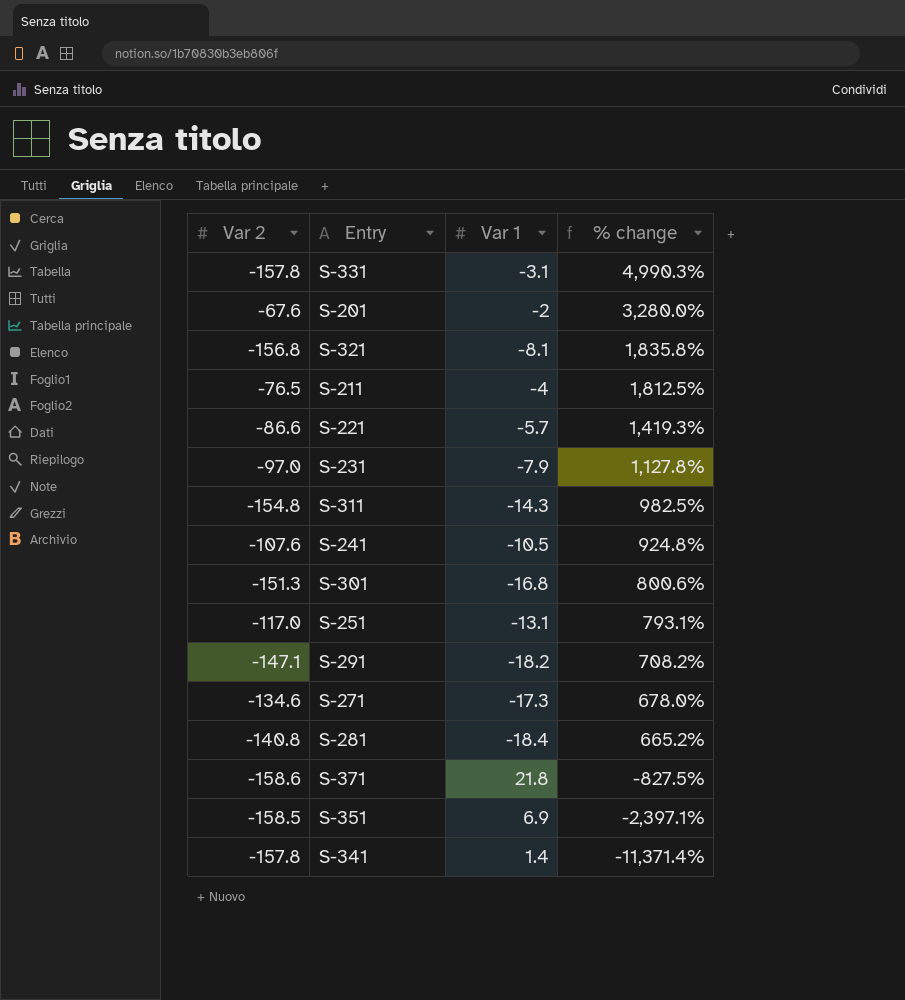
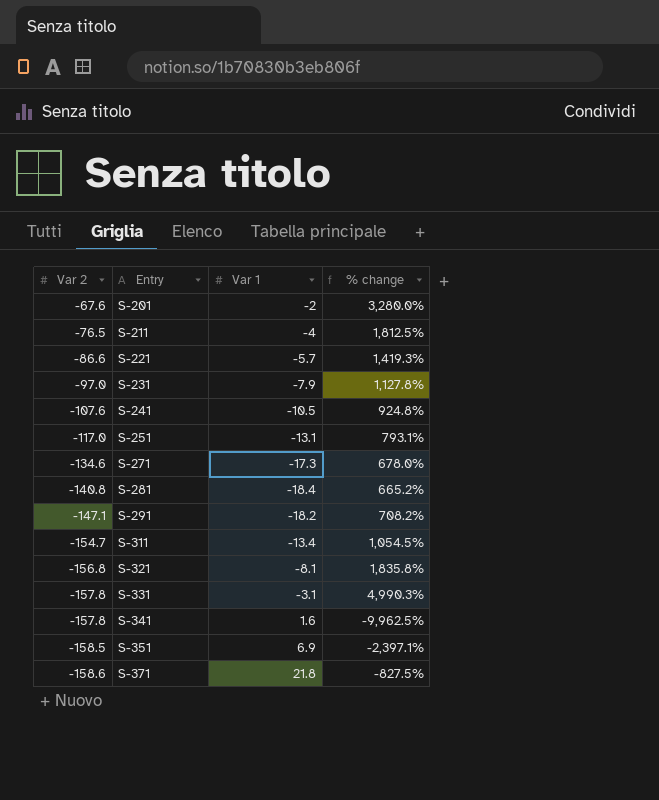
row order: % change descending -> Var 2 descending
row S-301: -151.3 | -16.8 | 800.6% -> none
S-311 | Var 2: -154.8 -> -154.7
S-311 | Var 1: -14.3 -> -13.4
S-311 | % change: 982.5% -> 1,054.5%
S-341 | Var 1: 1.4 -> 1.6
S-341 | % change: -11,371.4% -> -9,962.5%

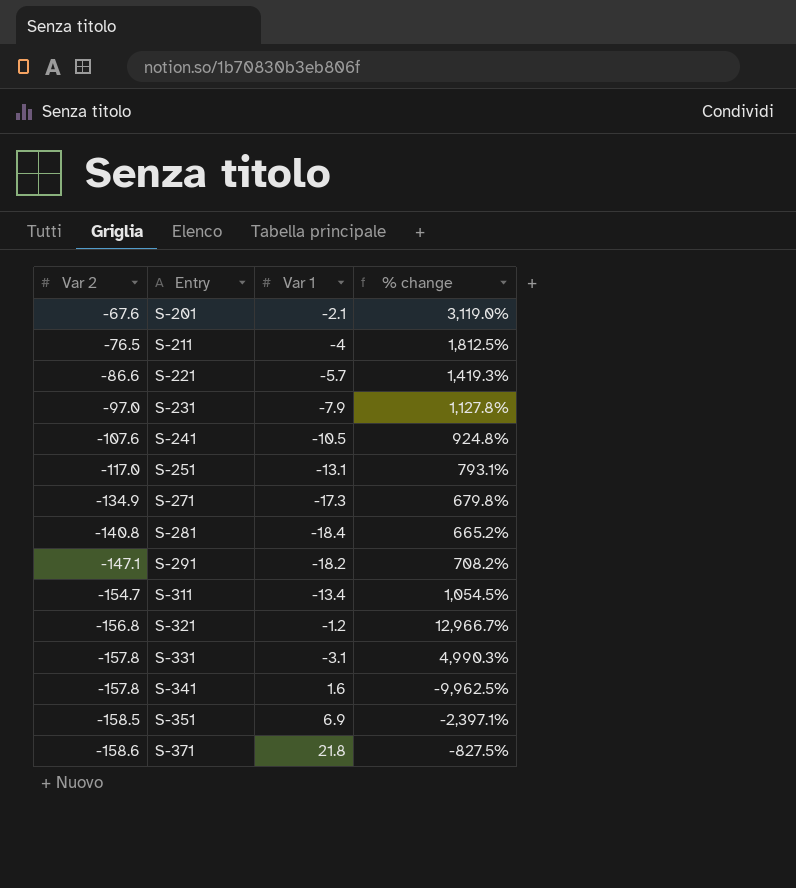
S-201 | Var 1: -2 -> -2.1
S-201 | % change: 3,280.0% -> 3,119.0%
S-271 | Var 2: -134.6 -> -134.9
S-271 | % change: 678.0% -> 679.8%
S-321 | Var 1: -8.1 -> -1.2
S-321 | % change: 1,835.8% -> 12,966.7%

